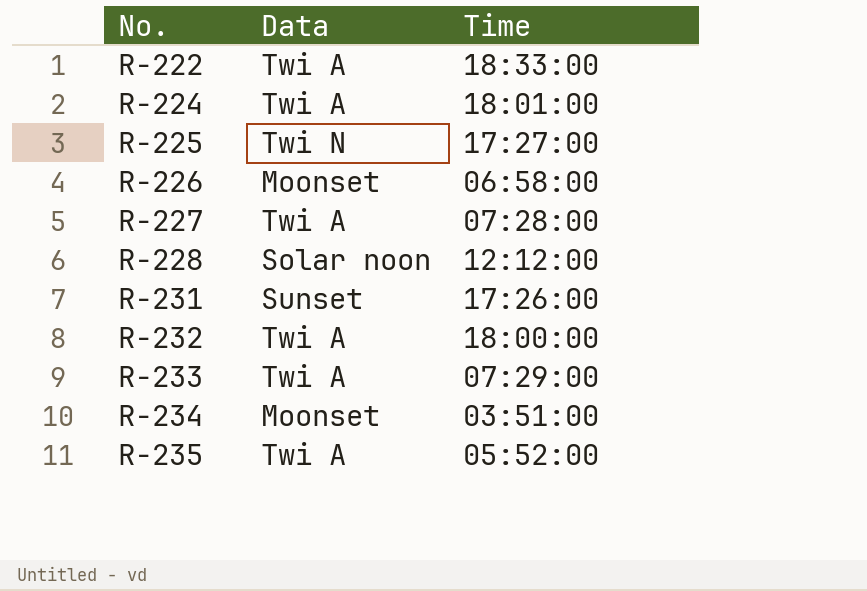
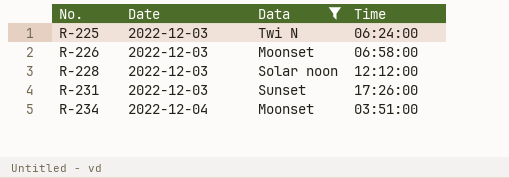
filter: none -> Data != Twi A
column Date | position: none -> 2
R-225 | Time: 17:27:00 -> 06:24:00

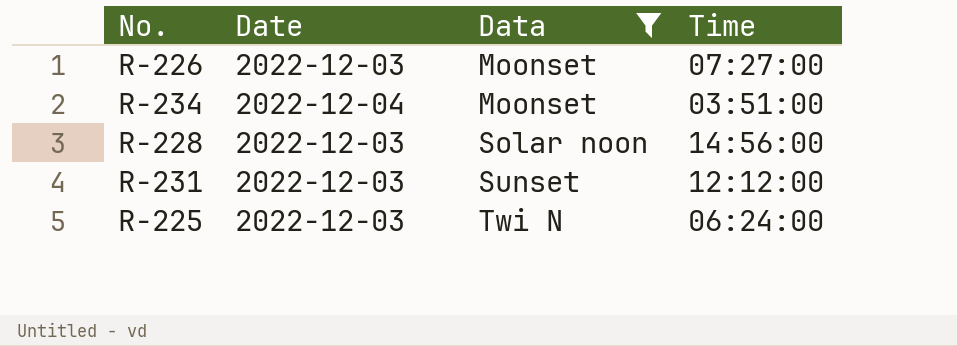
row order: No. ascending -> Data ascending
R-226 | Time: 06:58:00 -> 07:27:00
R-228 | Time: 12:12:00 -> 14:56:00
R-231 | Time: 17:26:00 -> 12:12:00

